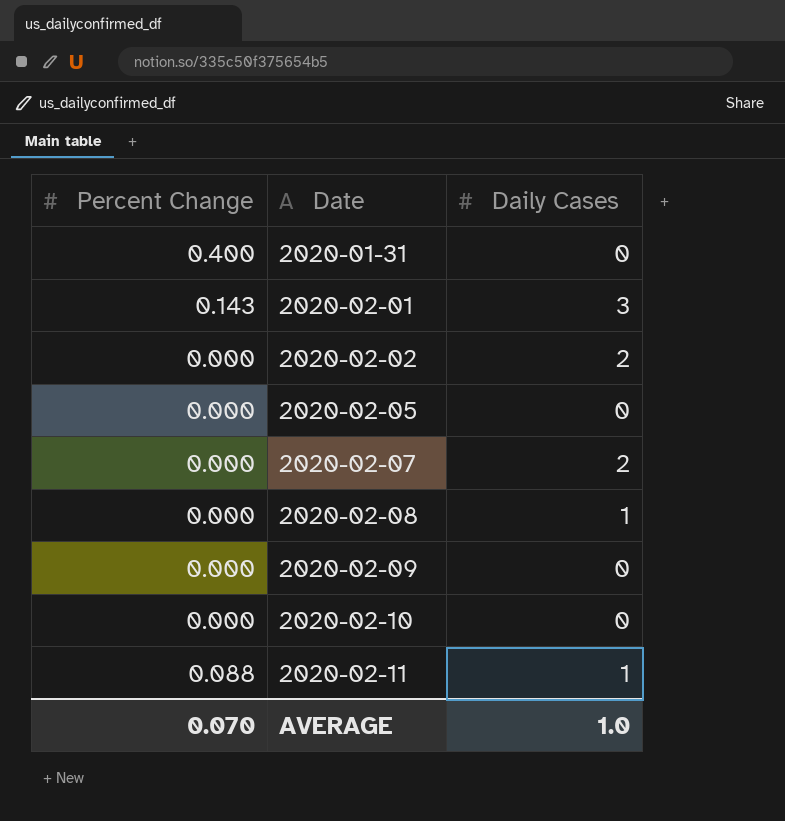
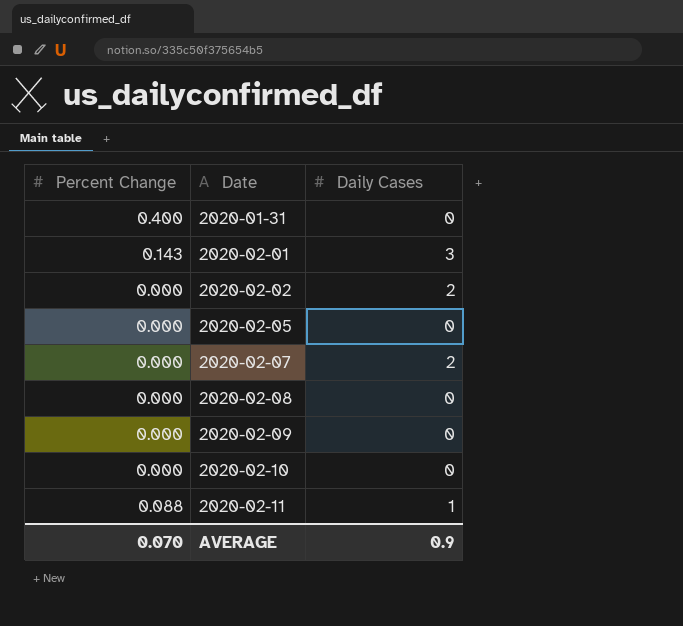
2020-02-08 | Daily Cases: 1 -> 0
AVERAGE | Daily Cases: 1.0 -> 0.9

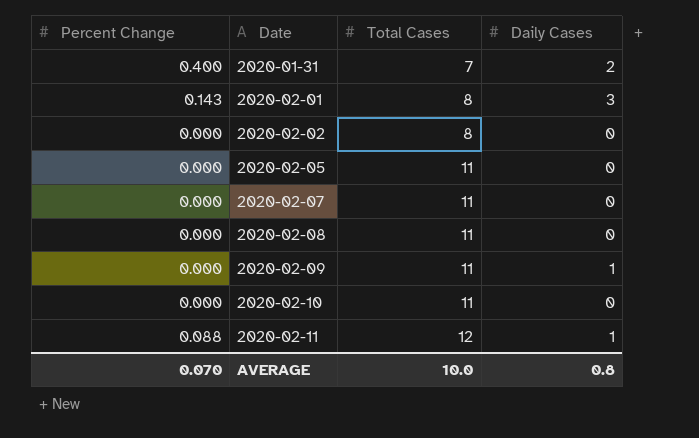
column Total Cases | position: none -> 3
2020-01-31 | Daily Cases: 0 -> 2
2020-02-02 | Daily Cases: 2 -> 0
2020-02-07 | Daily Cases: 2 -> 0
2020-02-09 | Daily Cases: 0 -> 1
AVERAGE | Daily Cases: 0.9 -> 0.8

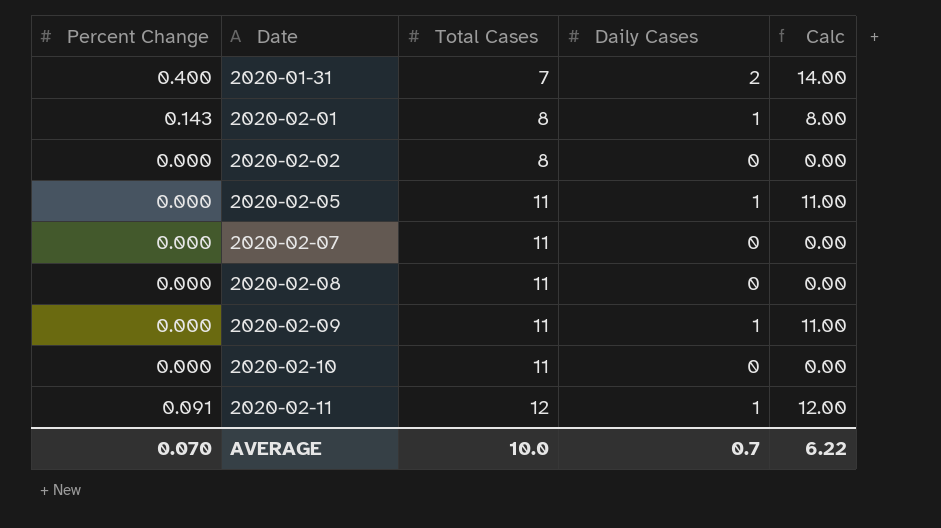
column Calc | formula: none -> [Total Cases] * [Daily Cases]
2020-02-01 | Daily Cases: 3 -> 1
2020-02-05 | Daily Cases: 0 -> 1
2020-02-11 | Percent Change: 0.088 -> 0.091
AVERAGE | Daily Cases: 0.8 -> 0.7

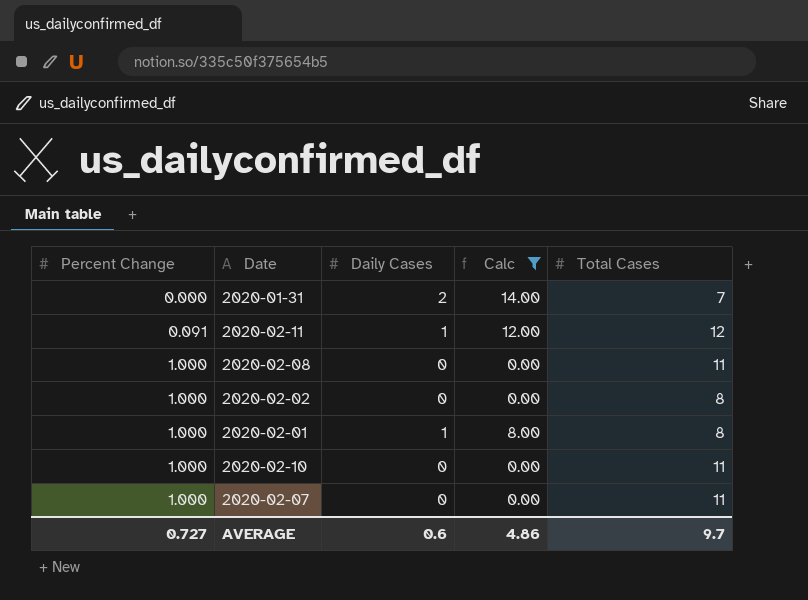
filter: none -> Calc != 11.00
row order: Date ascending -> Percent Change ascending
column Total Cases | position: 3 -> 5
2020-01-31 | Percent Change: 0.400 -> 0.000
2020-02-08 | Percent Change: 0.000 -> 1.000
2020-02-02 | Percent Change: 0.000 -> 1.000
2020-02-01 | Percent Change: 0.143 -> 1.000
2020-02-10 | Percent Change: 0.000 -> 1.000
2020-02-07 | Percent Change: 0.000 -> 1.000
AVERAGE | Percent Change: 0.070 -> 0.727
AVERAGE | Daily Cases: 0.7 -> 0.6
AVERAGE | Calc: 6.22 -> 4.86
AVERAGE | Total Cases: 10.0 -> 9.7

